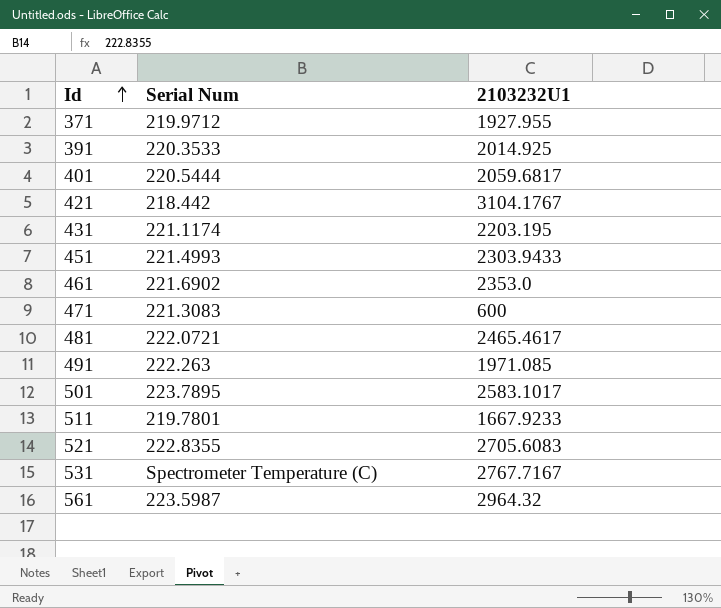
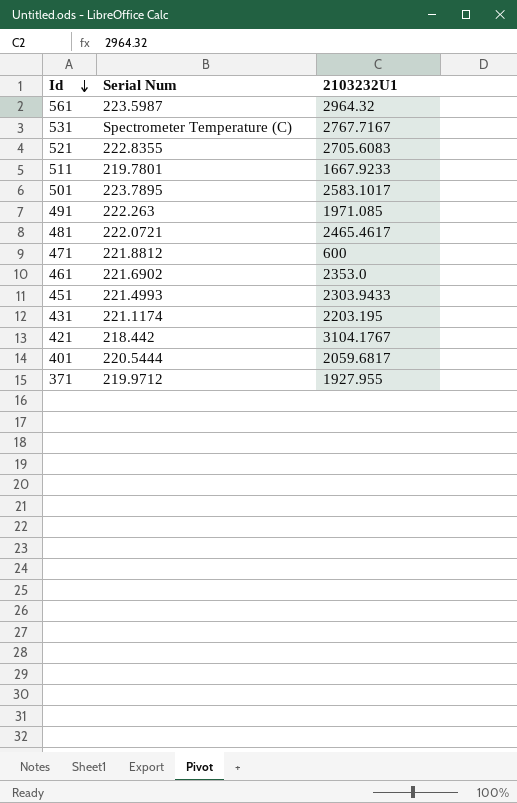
row order: Id ascending -> Id descending
row 391: 220.3533 | 2014.925 -> none
471 | Serial Num: 221.3083 -> 221.8812

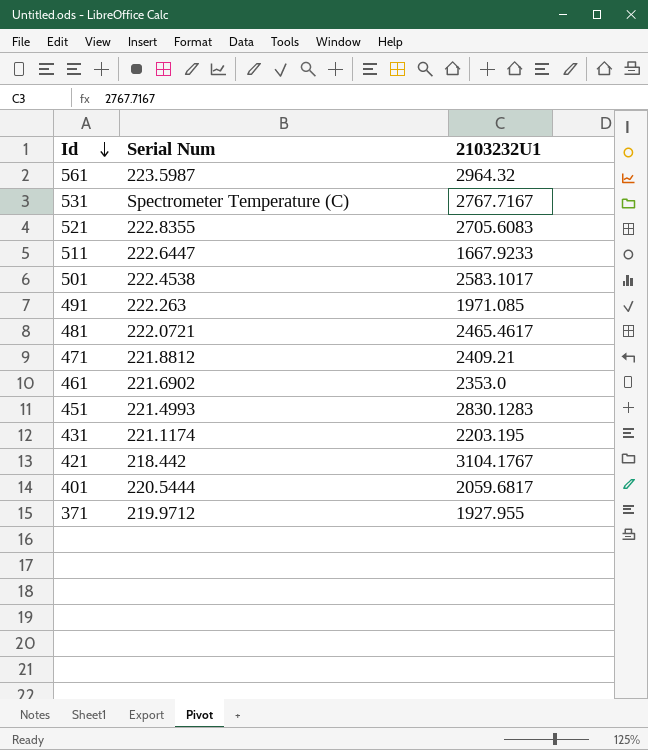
511 | Serial Num: 219.7801 -> 222.6447
501 | Serial Num: 223.7895 -> 222.4538
471 | 2103232U1: 600 -> 2409.21
451 | 2103232U1: 2303.9433 -> 2830.1283

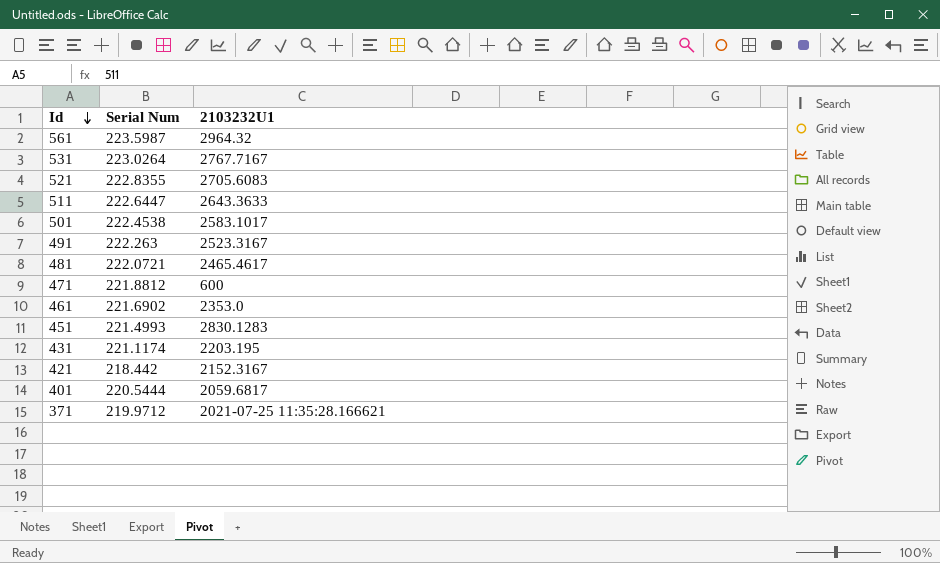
531 | Serial Num: Spectrometer Temperature (C) -> 223.0264
511 | 2103232U1: 1667.9233 -> 2643.3633
491 | 2103232U1: 1971.085 -> 2523.3167
471 | 2103232U1: 2409.21 -> 600
421 | 2103232U1: 3104.1767 -> 2152.3167
371 | 2103232U1: 1927.955 -> 2021-07-25 11:35:28.166621

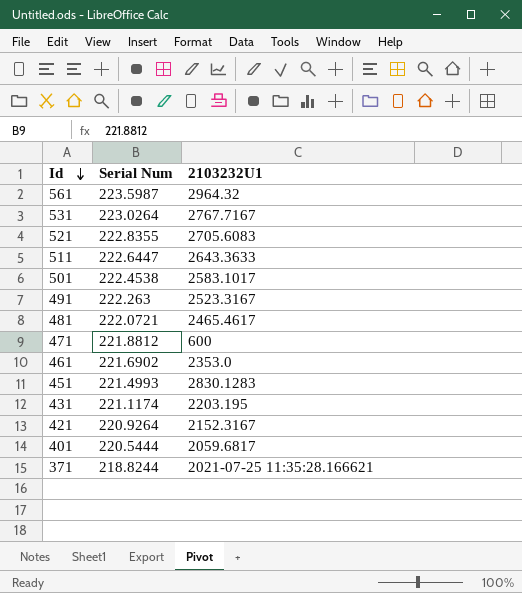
421 | Serial Num: 218.442 -> 220.9264
371 | Serial Num: 219.9712 -> 218.8244

